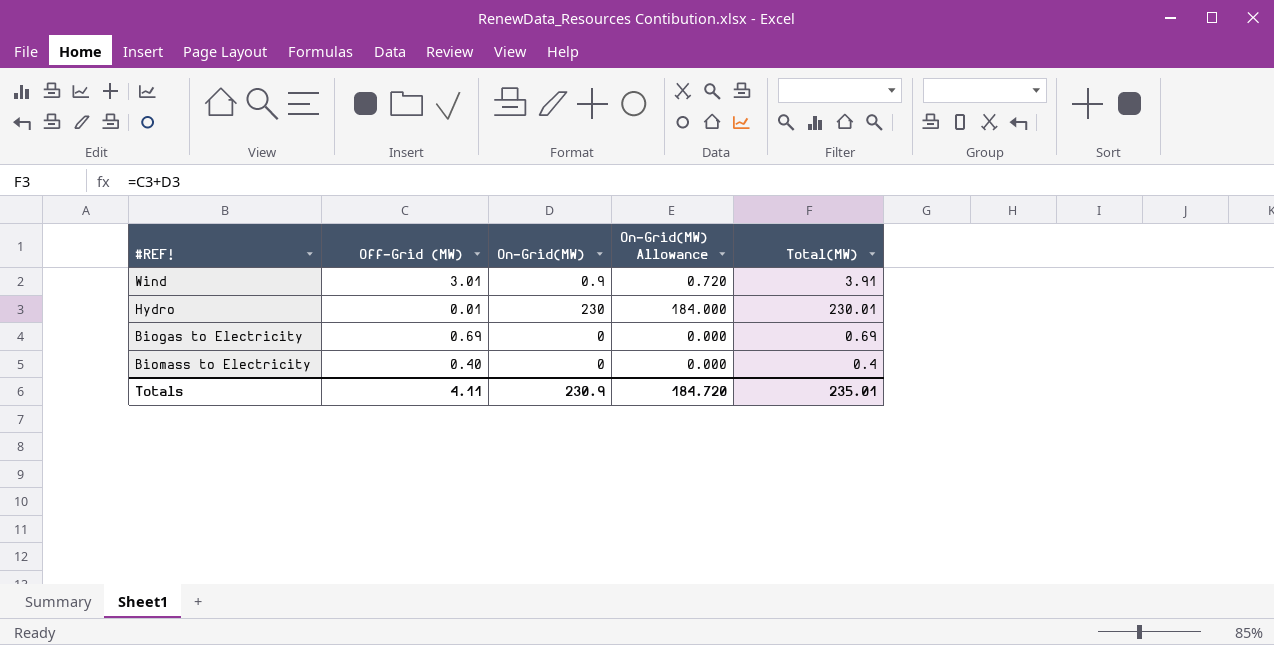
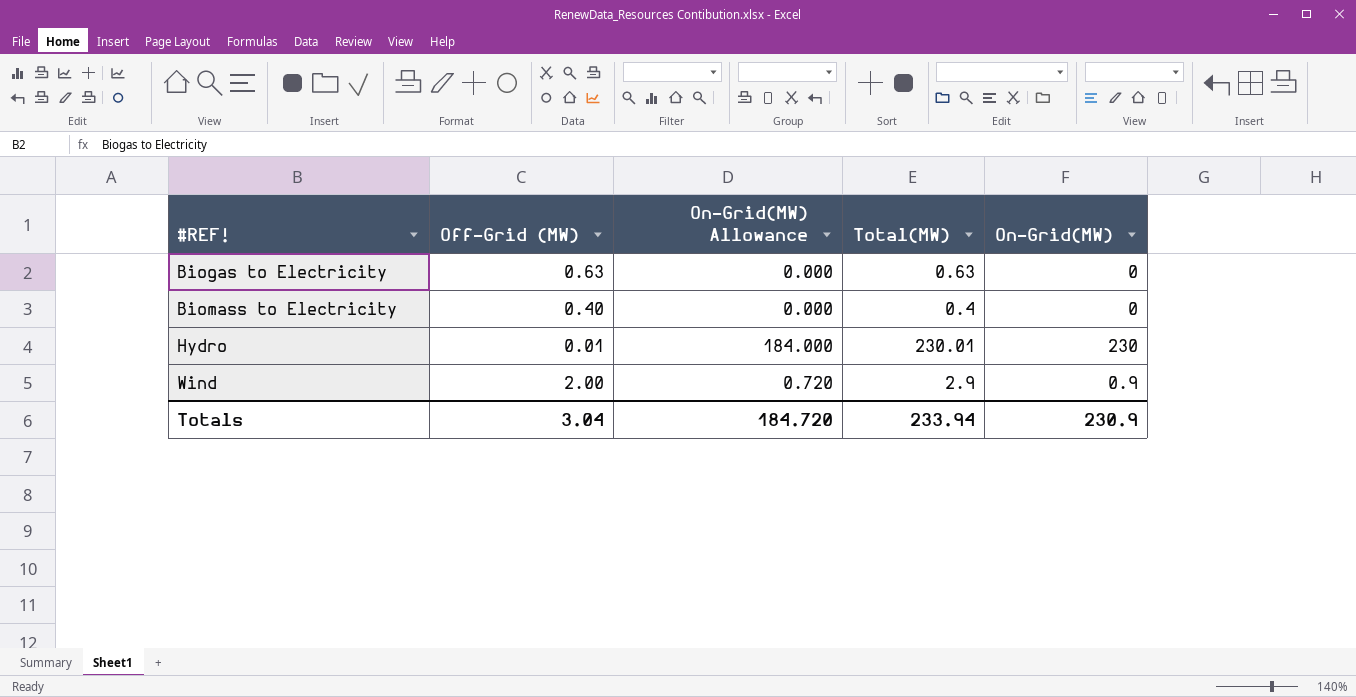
row order: none -> #REF! ascending
column On-Grid(MW) | position: 3 -> 5
Biogas to Electricity | Off-Grid (MW): 0.69 -> 0.63
Biogas to Electricity | Total(MW): 0.69 -> 0.63
Wind | Off-Grid (MW): 3.01 -> 2.00
Wind | Total(MW): 3.91 -> 2.9
Totals | Off-Grid (MW): 4.11 -> 3.04
Totals | Total(MW): 235.01 -> 233.94

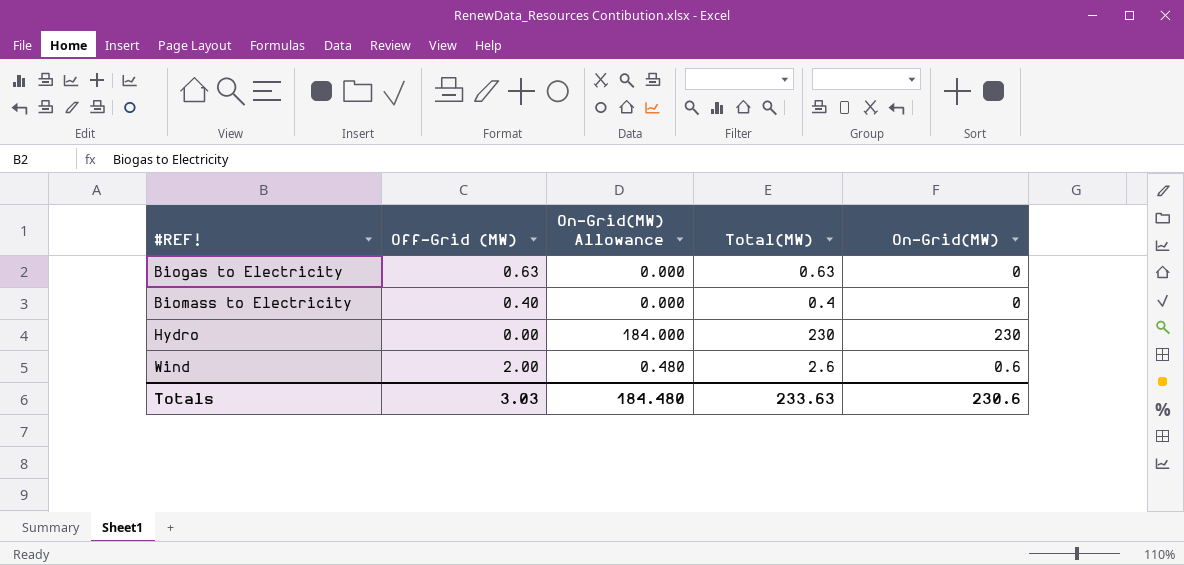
Hydro | Off-Grid (MW): 0.01 -> 0.00
Hydro | Total(MW): 230.01 -> 230
Wind | On-Grid(MW) Allowance: 0.720 -> 0.480
Wind | Total(MW): 2.9 -> 2.6
Wind | On-Grid(MW): 0.9 -> 0.6
Totals | Off-Grid (MW): 3.04 -> 3.03
Totals | On-Grid(MW) Allowance: 184.720 -> 184.480
Totals | Total(MW): 233.94 -> 233.63
Totals | On-Grid(MW): 230.9 -> 230.6

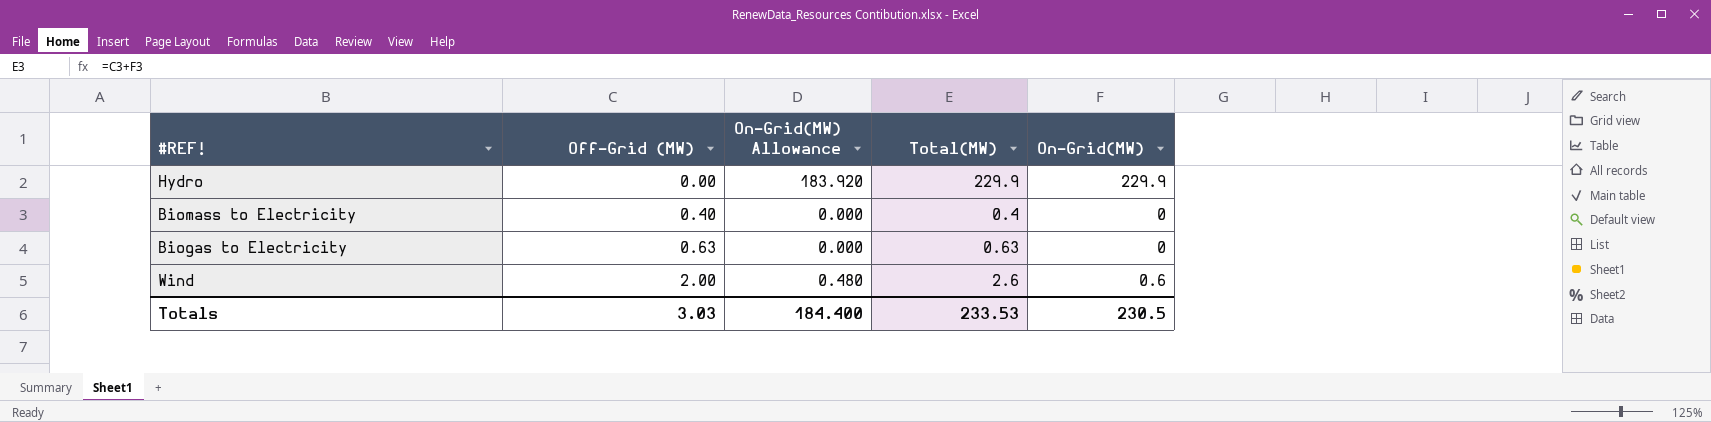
row order: #REF! ascending -> Off-Grid (MW) ascending
Hydro | On-Grid(MW) Allowance: 184.000 -> 183.920
Hydro | Total(MW): 230 -> 229.9
Hydro | On-Grid(MW): 230 -> 229.9
Totals | On-Grid(MW) Allowance: 184.480 -> 184.400
Totals | Total(MW): 233.63 -> 233.53
Totals | On-Grid(MW): 230.6 -> 230.5

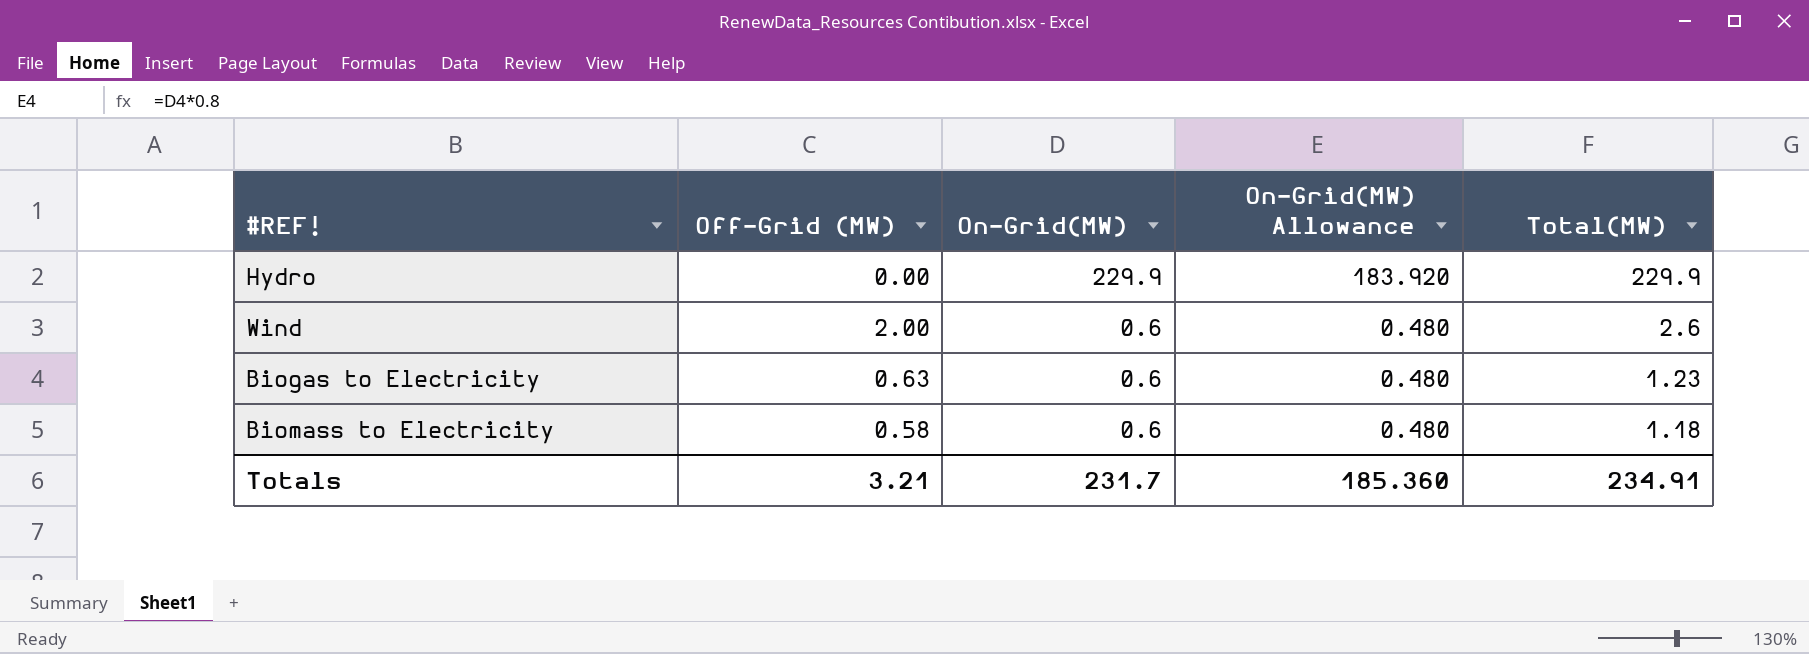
row order: Off-Grid (MW) ascending -> On-Grid(MW) descending
column On-Grid(MW) | position: 5 -> 3
Biogas to Electricity | On-Grid(MW): 0 -> 0.6
Biogas to Electricity | On-Grid(MW) Allowance: 0.000 -> 0.480
Biogas to Electricity | Total(MW): 0.63 -> 1.23
Biomass to Electricity | Off-Grid (MW): 0.40 -> 0.58
Biomass to Electricity | On-Grid(MW): 0 -> 0.6
Biomass to Electricity | On-Grid(MW) Allowance: 0.000 -> 0.480
Biomass to Electricity | Total(MW): 0.4 -> 1.18
Totals | Off-Grid (MW): 3.03 -> 3.21
Totals | On-Grid(MW): 230.5 -> 231.7
Totals | On-Grid(MW) Allowance: 184.400 -> 185.360
Totals | Total(MW): 233.53 -> 234.91

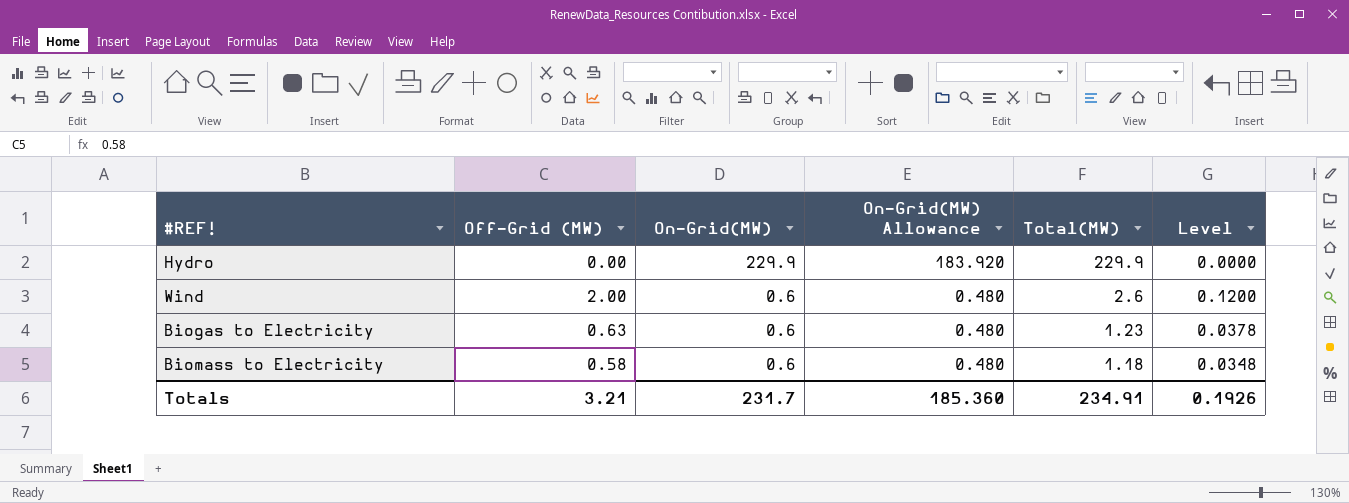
column Level | formula: none -> [Off-Grid (MW)] * 0.06

